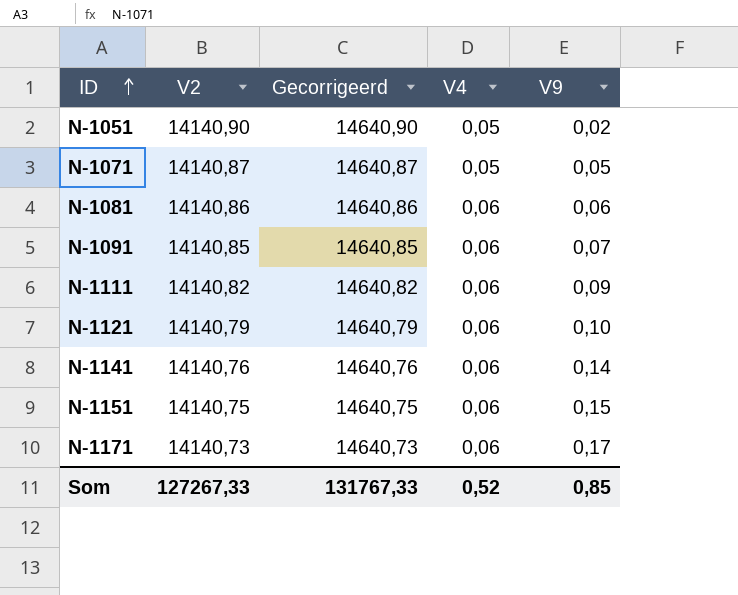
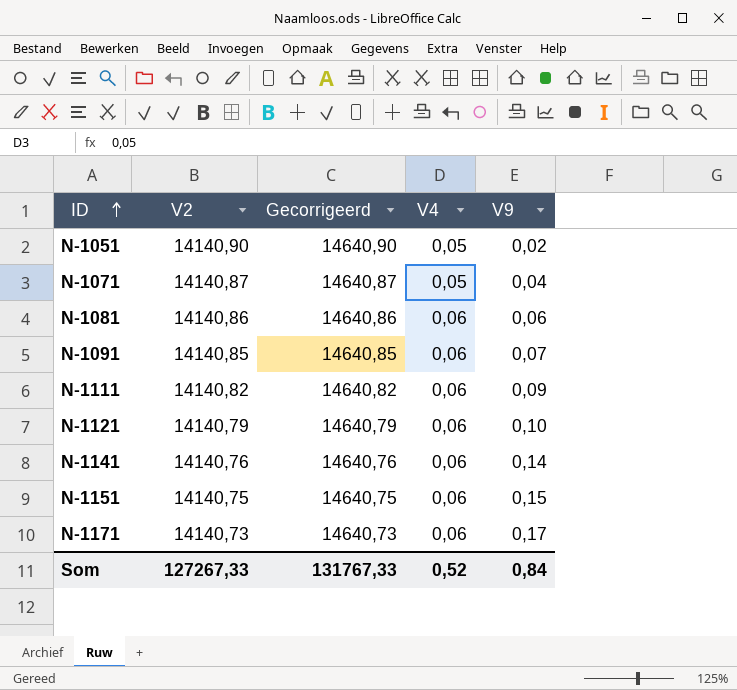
N-1071 | V9: 0,05 -> 0,04
Som | V9: 0,85 -> 0,84

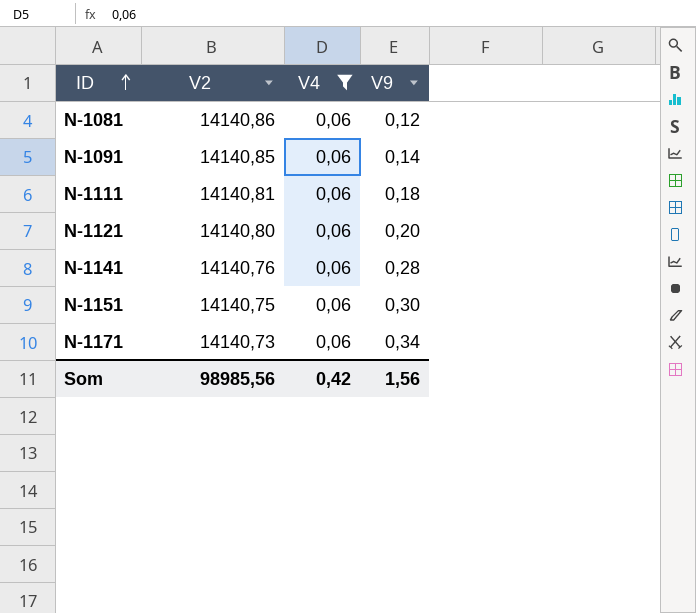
filter: none -> V4 = 0,06
column Gecorrigeerd | formula: [V2] + 500 -> none
N-1081 | V9: 0,06 -> 0,12
N-1091 | V9: 0,07 -> 0,14
N-1111 | V2: 14140,82 -> 14140,81
N-1111 | V9: 0,09 -> 0,18
N-1121 | V2: 14140,79 -> 14140,80
N-1121 | V9: 0,10 -> 0,20
N-1141 | V9: 0,14 -> 0,28
N-1151 | V9: 0,15 -> 0,30
N-1171 | V9: 0,17 -> 0,34
Som | V2: 127267,33 -> 98985,56
Som | V4: 0,52 -> 0,42
Som | V9: 0,84 -> 1,56

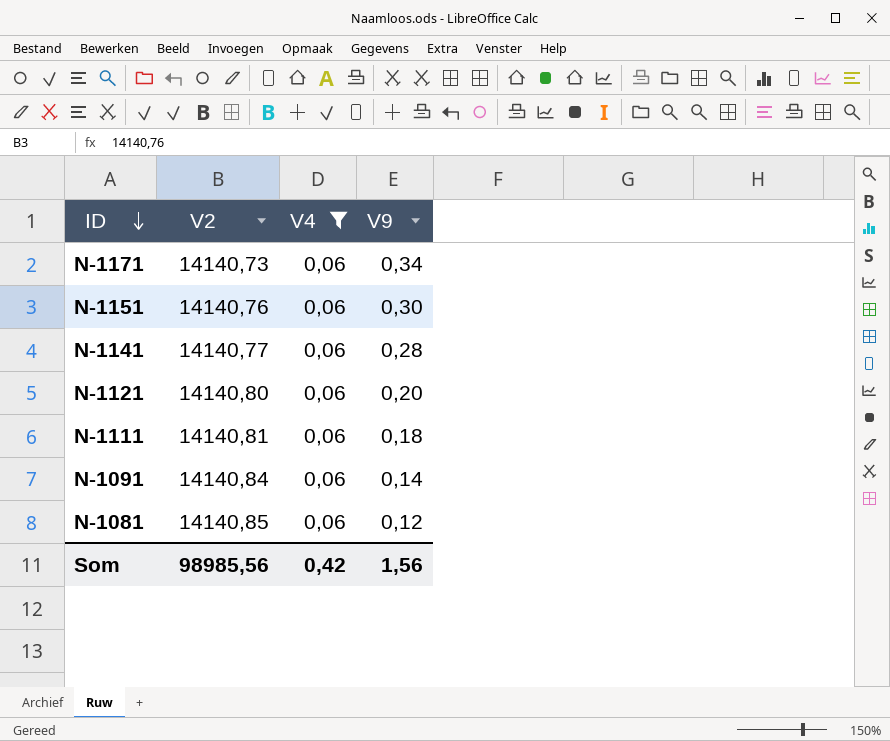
row order: ID ascending -> ID descending
N-1151 | V2: 14140,75 -> 14140,76
N-1141 | V2: 14140,76 -> 14140,77
N-1091 | V2: 14140,85 -> 14140,84
N-1081 | V2: 14140,86 -> 14140,85

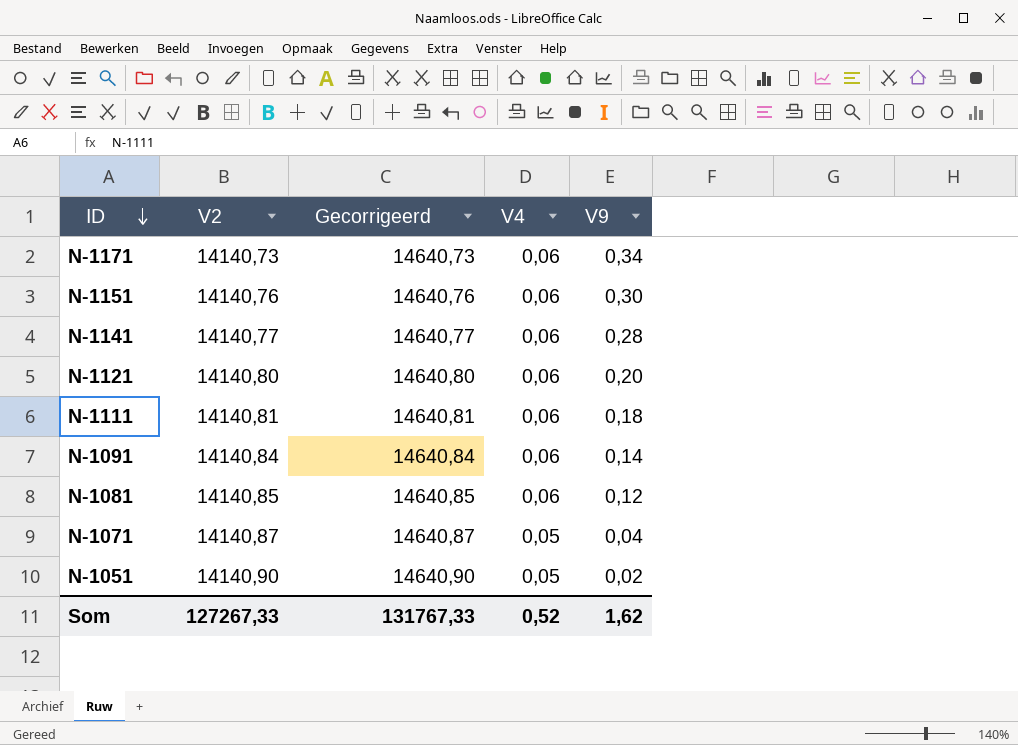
filter: V4 = 0,06 -> none
column Gecorrigeerd | formula: none -> [V2] + 500
Som | V2: 98985,56 -> 127267,33
Som | V4: 0,42 -> 0,52
Som | V9: 1,56 -> 1,62

